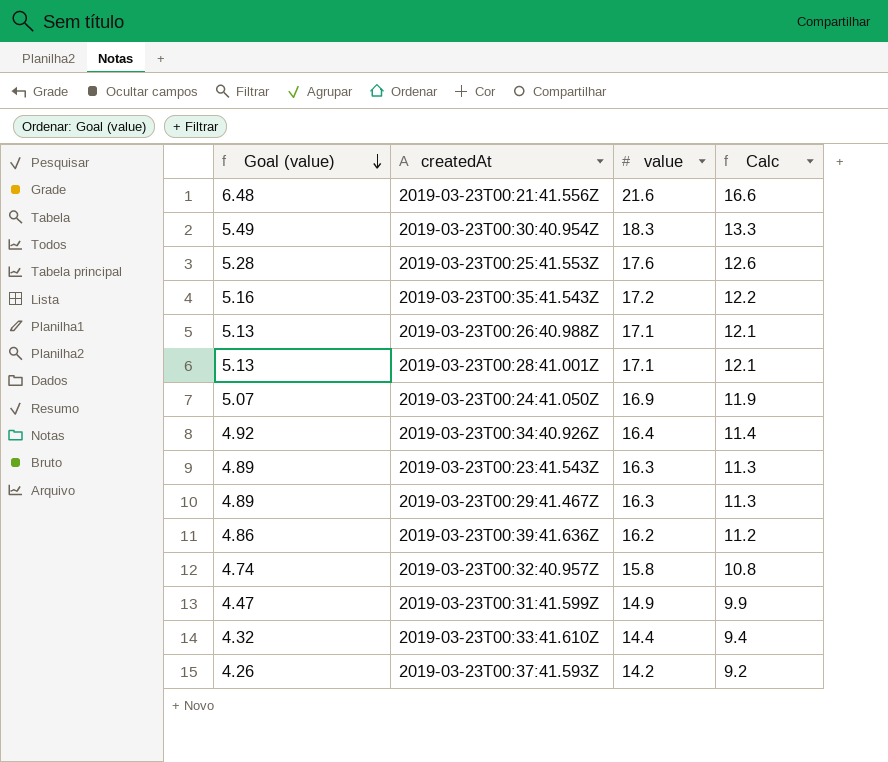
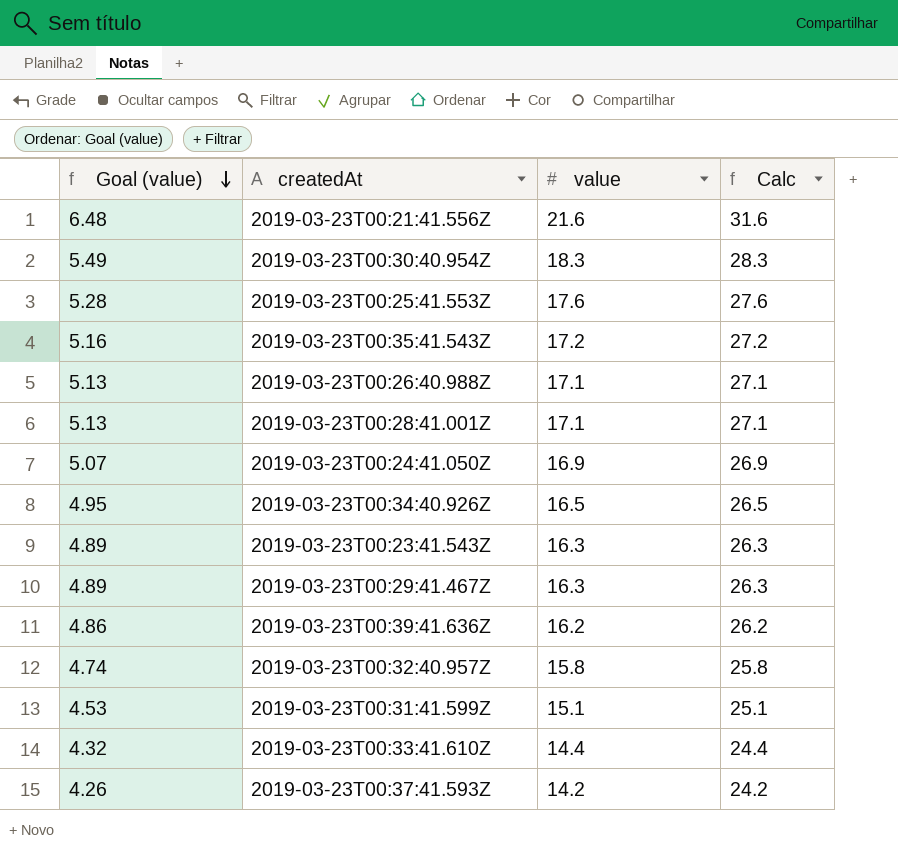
column Calc | formula: [value] - 5 -> [value] + 10
2019-03-23T00:34:40.926Z | Goal (value): 4.92 -> 4.95
2019-03-23T00:34:40.926Z | value: 16.4 -> 16.5
2019-03-23T00:31:41.599Z | Goal (value): 4.47 -> 4.53
2019-03-23T00:31:41.599Z | value: 14.9 -> 15.1

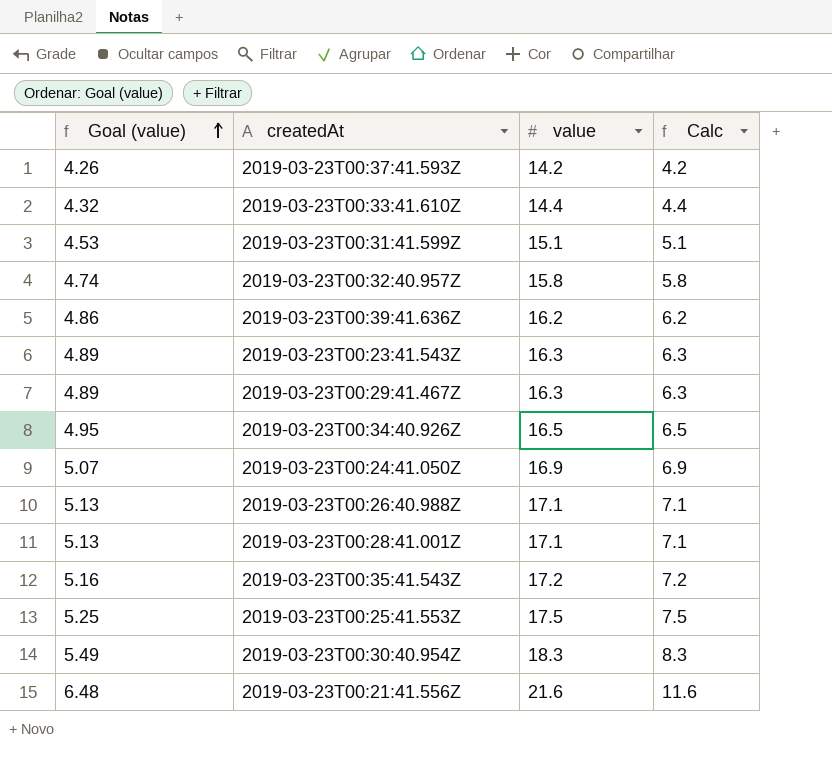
row order: Goal (value) descending -> Goal (value) ascending
column Calc | formula: [value] + 10 -> [value] - 10
2019-03-23T00:25:41.553Z | Goal (value): 5.28 -> 5.25
2019-03-23T00:25:41.553Z | value: 17.6 -> 17.5

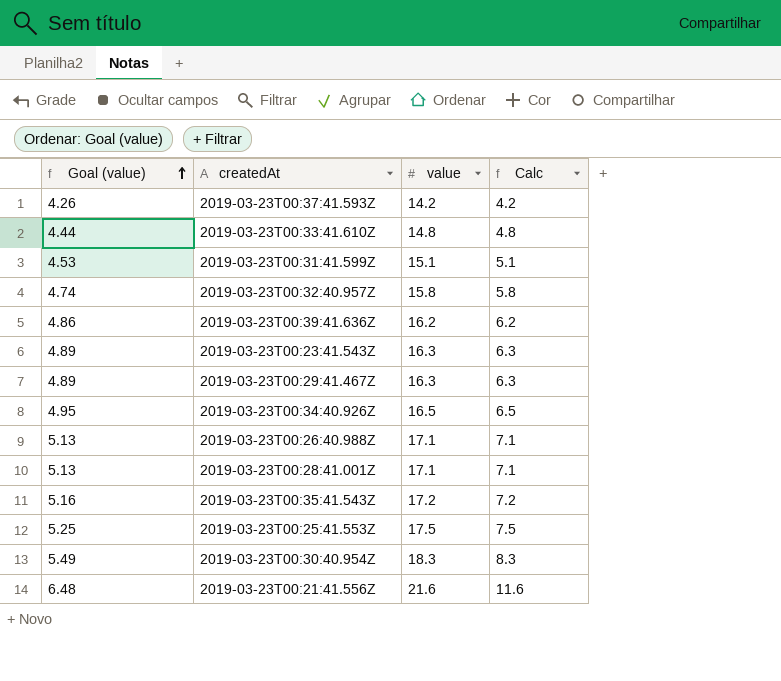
row 2019-03-23T00:24:41.050Z: 5.07 | 16.9 | 6.9 -> none
2019-03-23T00:33:41.610Z | Goal (value): 4.32 -> 4.44
2019-03-23T00:33:41.610Z | value: 14.4 -> 14.8
2019-03-23T00:33:41.610Z | Calc: 4.4 -> 4.8

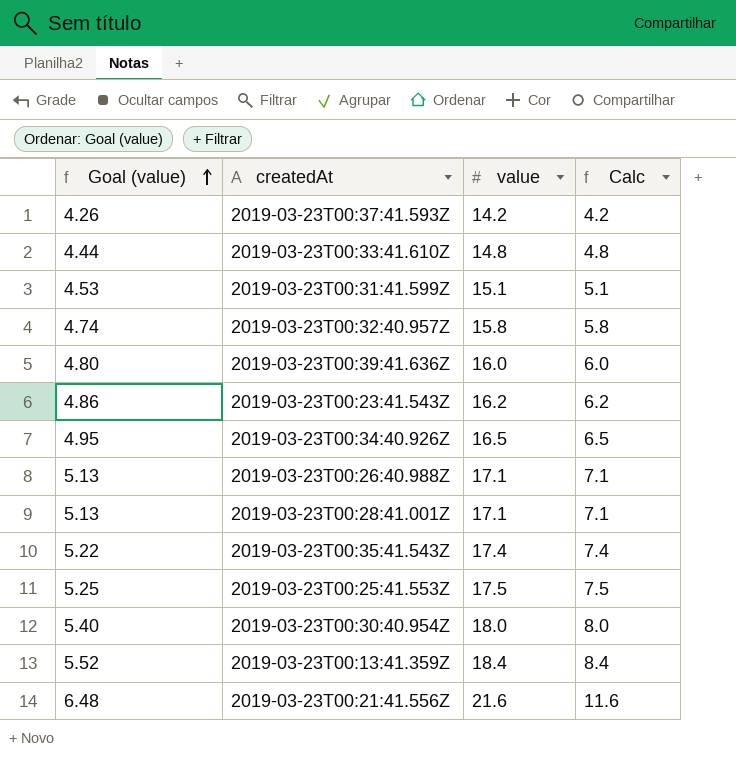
row 2019-03-23T00:29:41.467Z: 4.89 | 16.3 | 6.3 -> none
2019-03-23T00:39:41.636Z | Goal (value): 4.86 -> 4.80
2019-03-23T00:39:41.636Z | value: 16.2 -> 16.0
2019-03-23T00:39:41.636Z | Calc: 6.2 -> 6.0
2019-03-23T00:23:41.543Z | Goal (value): 4.89 -> 4.86
2019-03-23T00:23:41.543Z | value: 16.3 -> 16.2
2019-03-23T00:23:41.543Z | Calc: 6.3 -> 6.2
2019-03-23T00:35:41.543Z | Goal (value): 5.16 -> 5.22
2019-03-23T00:35:41.543Z | value: 17.2 -> 17.4
2019-03-23T00:35:41.543Z | Calc: 7.2 -> 7.4
2019-03-23T00:30:40.954Z | Goal (value): 5.49 -> 5.40
2019-03-23T00:30:40.954Z | value: 18.3 -> 18.0
2019-03-23T00:30:40.954Z | Calc: 8.3 -> 8.0
row 2019-03-23T00:13:41.359Z: none -> 5.52 | 18.4 | 8.4

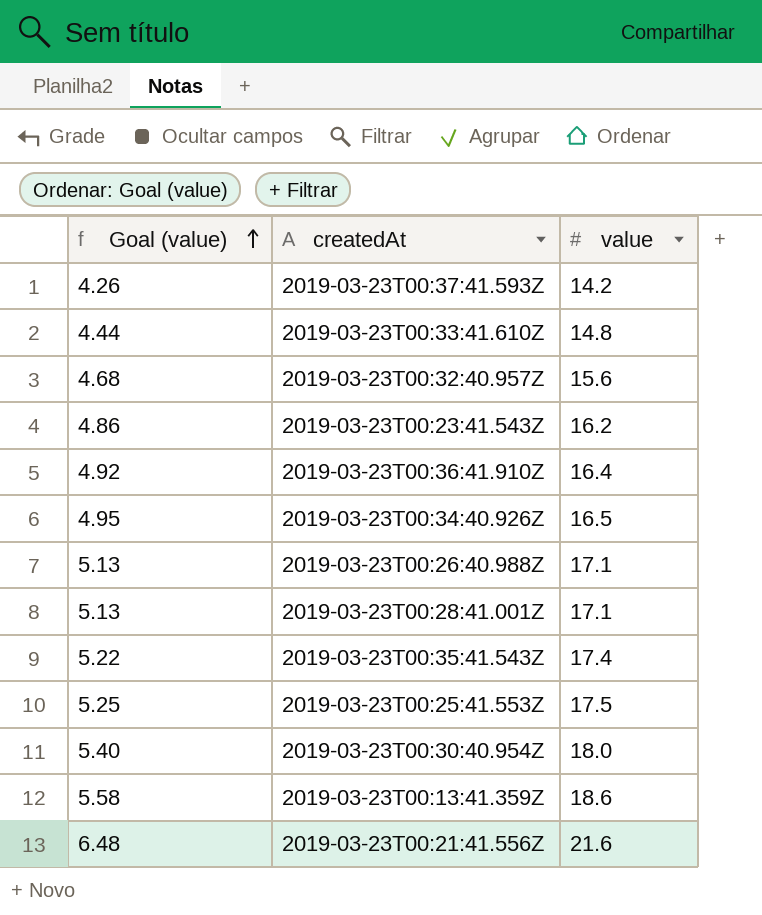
column Calc | formula: [value] - 10 -> none
row 2019-03-23T00:31:41.599Z: 4.53 | 15.1 | 5.1 -> none
row 2019-03-23T00:39:41.636Z: 4.80 | 16.0 | 6.0 -> none
2019-03-23T00:32:40.957Z | Goal (value): 4.74 -> 4.68
2019-03-23T00:32:40.957Z | value: 15.8 -> 15.6
row 2019-03-23T00:36:41.910Z: none -> 4.92 | 16.4
2019-03-23T00:13:41.359Z | Goal (value): 5.52 -> 5.58
2019-03-23T00:13:41.359Z | value: 18.4 -> 18.6

